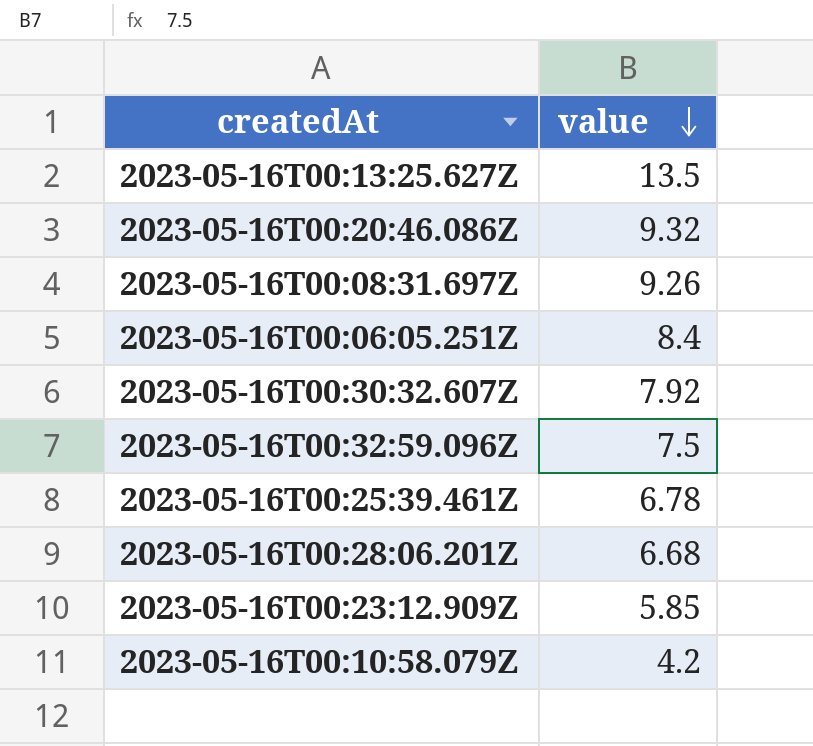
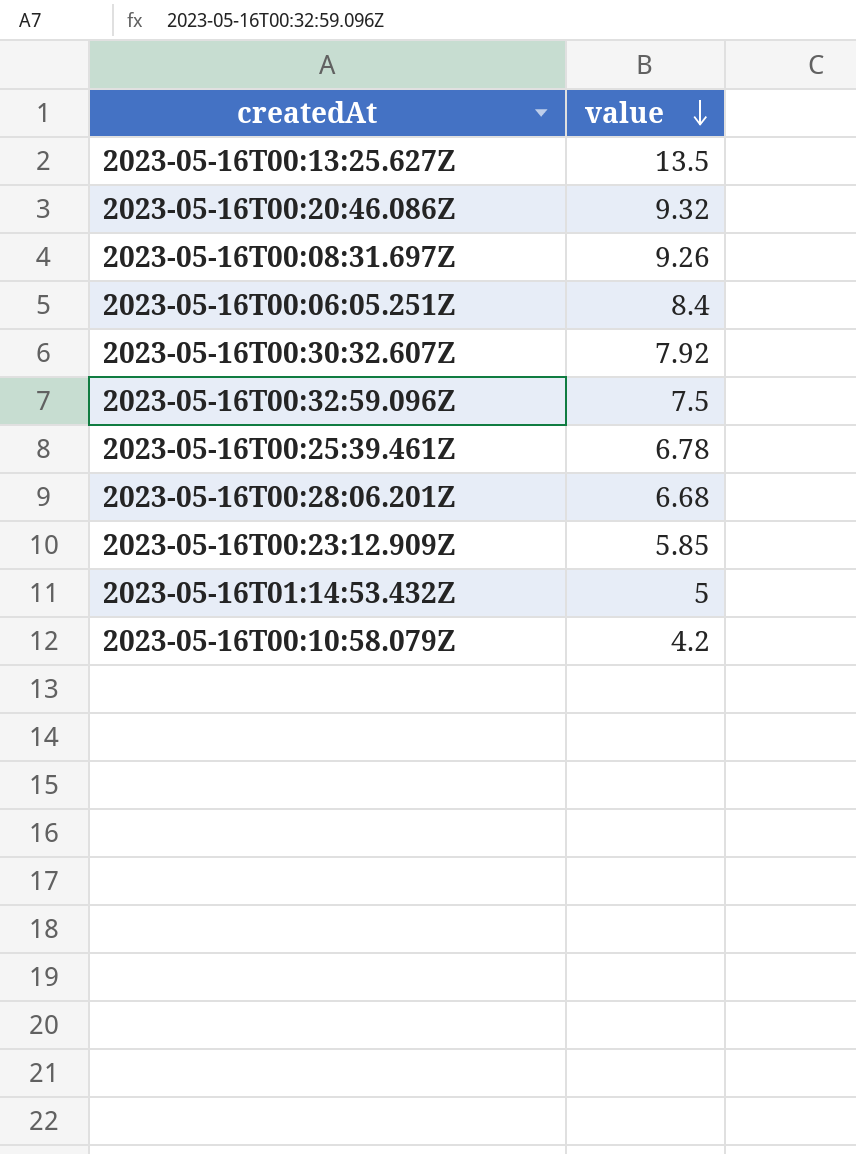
row 2023-05-16T01:14:53.432Z: none -> 5

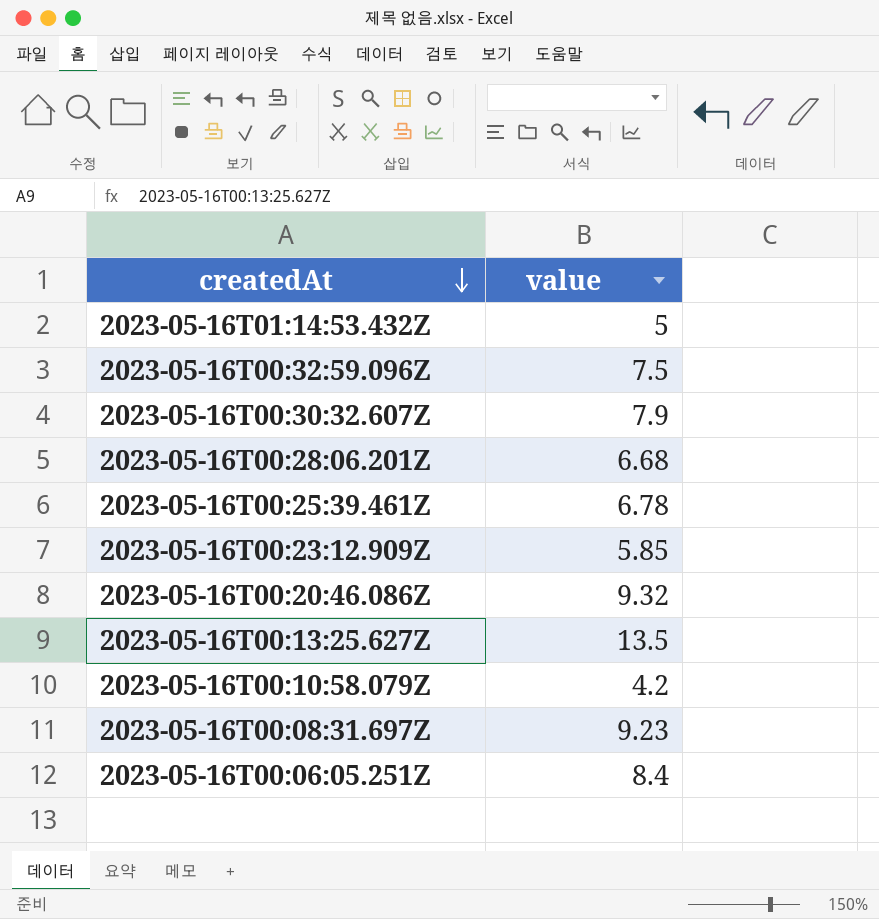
row order: value descending -> createdAt descending
2023-05-16T00:30:32.607Z | value: 7.92 -> 7.9
2023-05-16T00:08:31.697Z | value: 9.26 -> 9.23

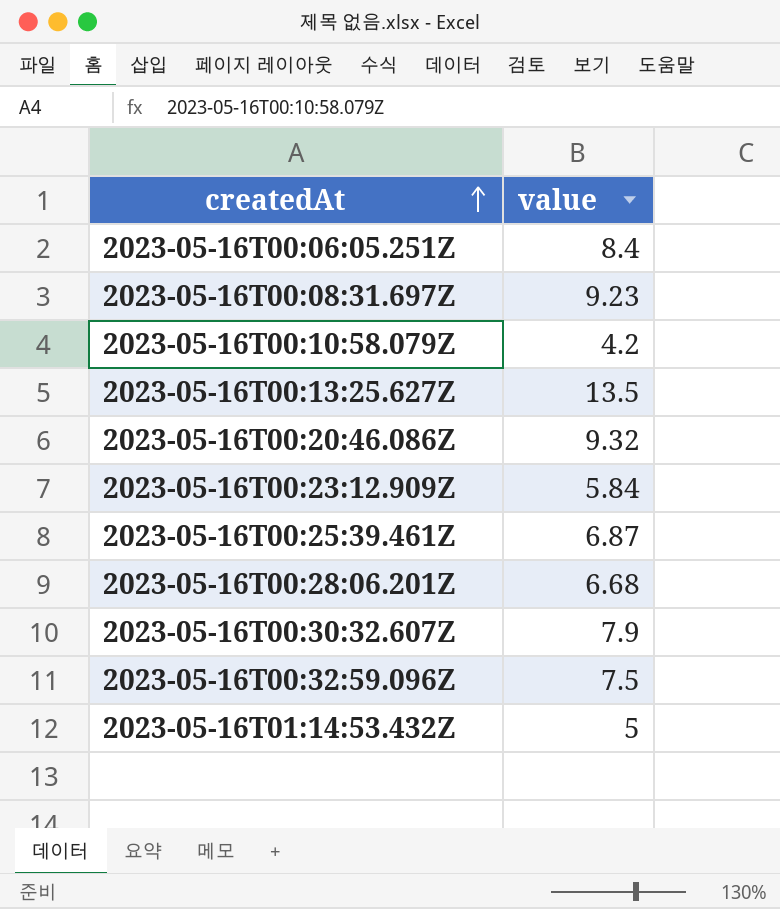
row order: createdAt descending -> createdAt ascending
2023-05-16T00:23:12.909Z | value: 5.85 -> 5.84
2023-05-16T00:25:39.461Z | value: 6.78 -> 6.87

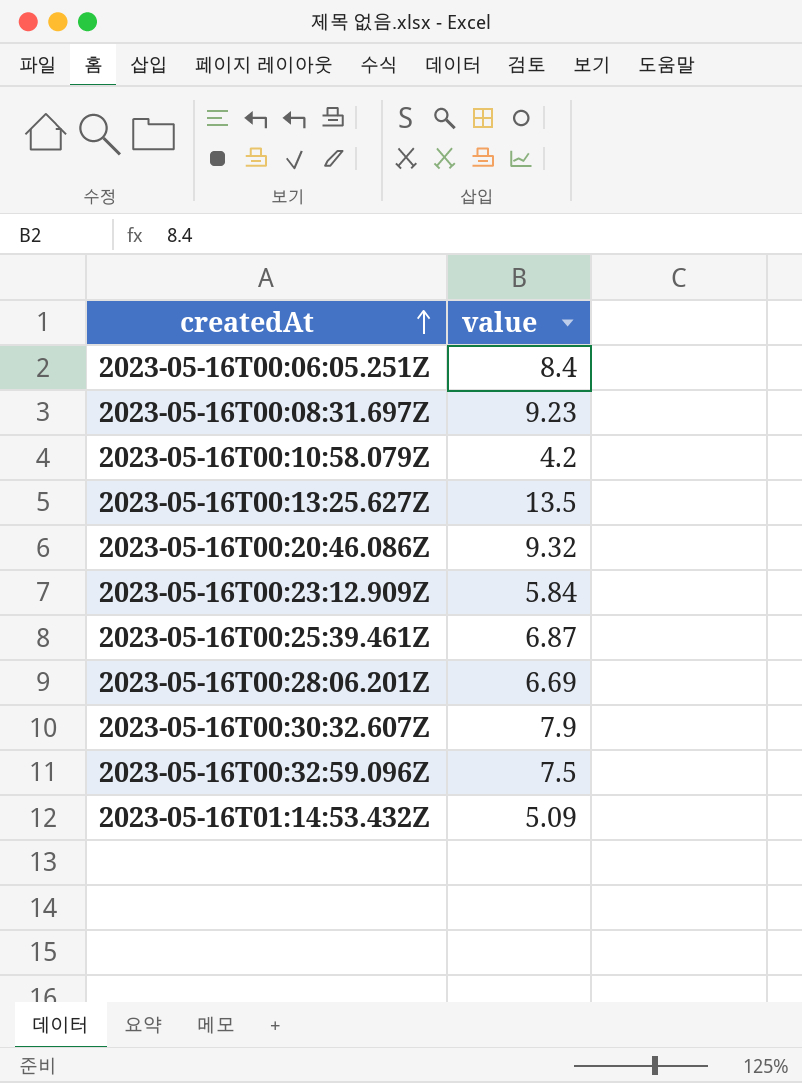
2023-05-16T00:28:06.201Z | value: 6.68 -> 6.69
2023-05-16T01:14:53.432Z | value: 5 -> 5.09

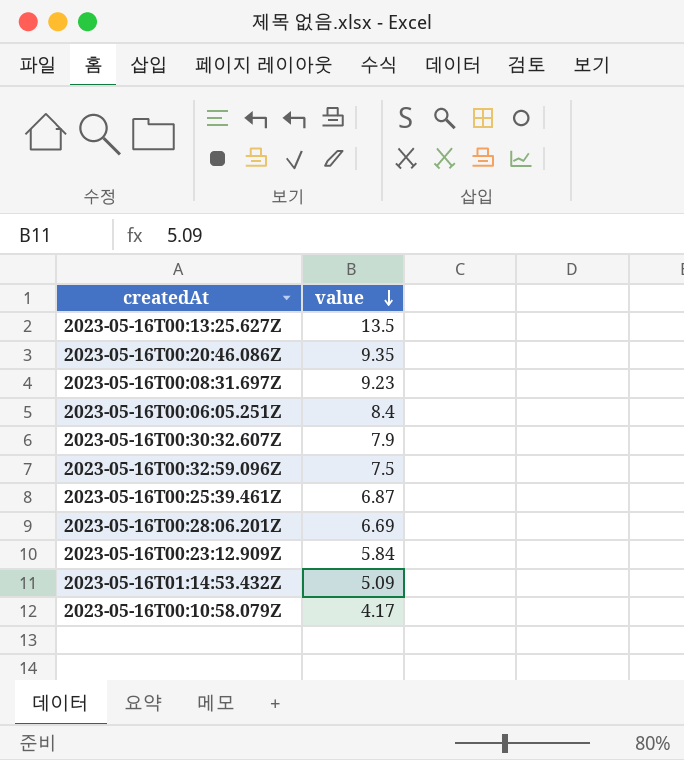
row order: createdAt ascending -> value descending
2023-05-16T00:20:46.086Z | value: 9.32 -> 9.35
2023-05-16T00:10:58.079Z | value: 4.2 -> 4.17

